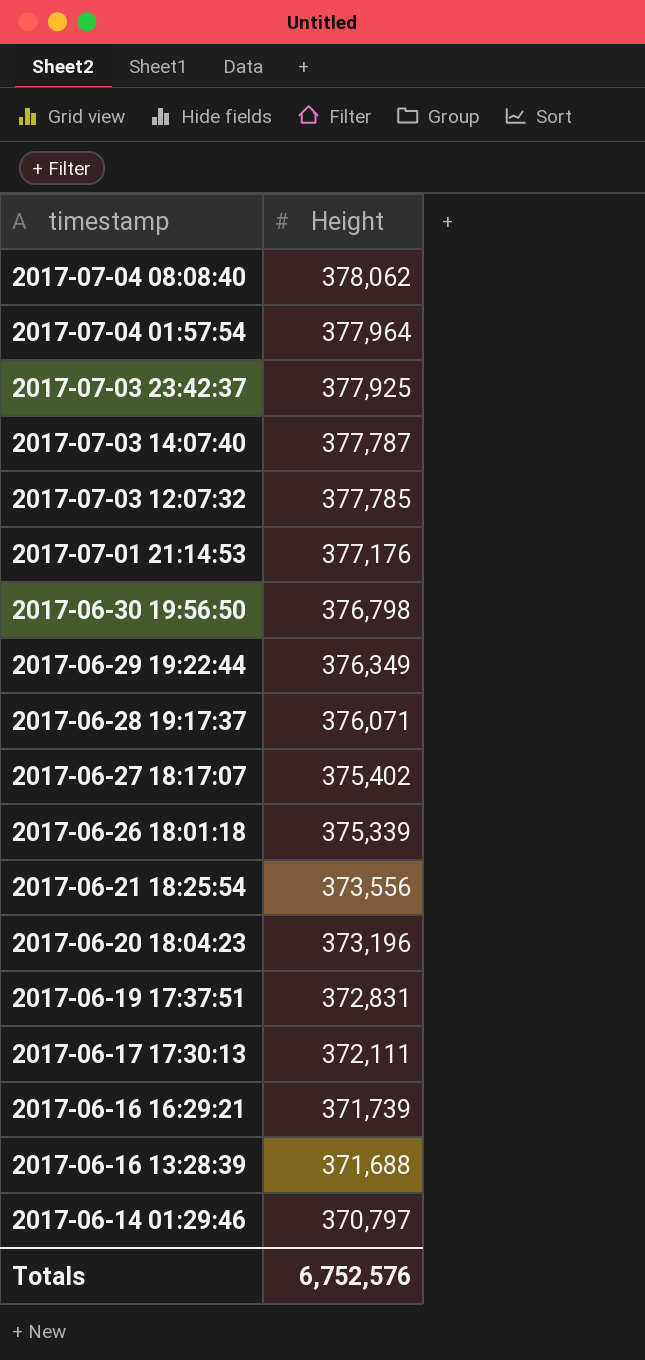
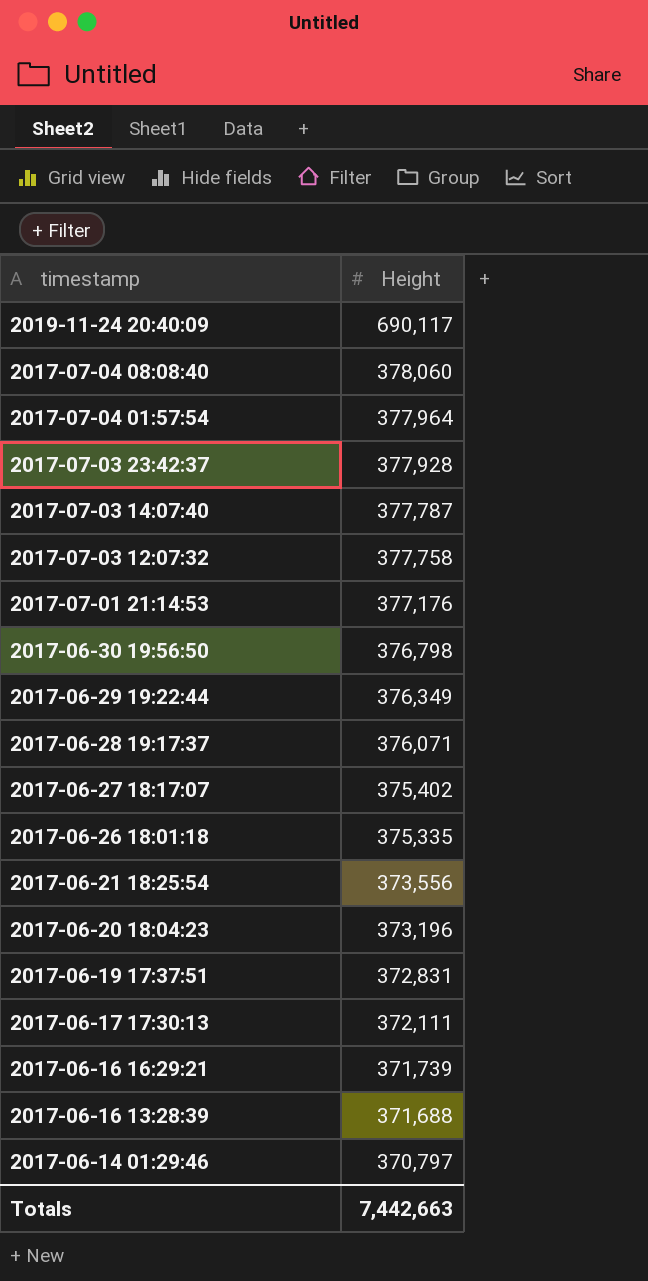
row 2019-11-24 20:40:09: none -> 690,117
2017-07-04 08:08:40 | Height: 378,062 -> 378,060
2017-07-03 23:42:37 | Height: 377,925 -> 377,928
2017-07-03 12:07:32 | Height: 377,785 -> 377,758
2017-06-26 18:01:18 | Height: 375,339 -> 375,335
Totals | Height: 6,752,576 -> 7,442,663

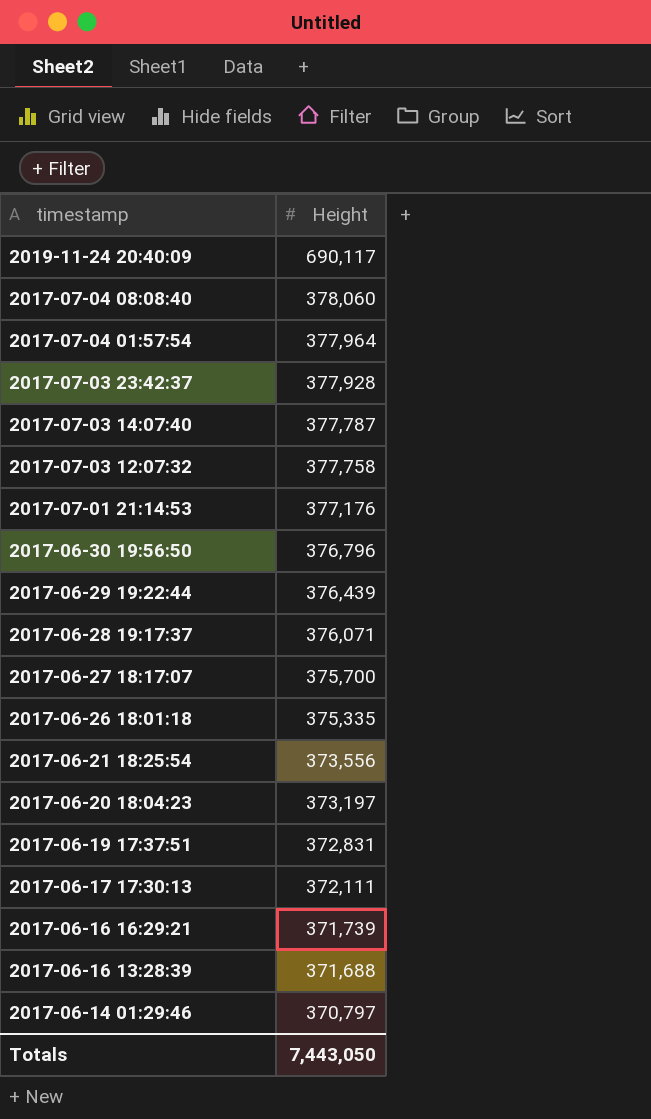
2017-06-30 19:56:50 | Height: 376,798 -> 376,796
2017-06-29 19:22:44 | Height: 376,349 -> 376,439
2017-06-27 18:17:07 | Height: 375,402 -> 375,700
2017-06-20 18:04:23 | Height: 373,196 -> 373,197
Totals | Height: 7,442,663 -> 7,443,050

